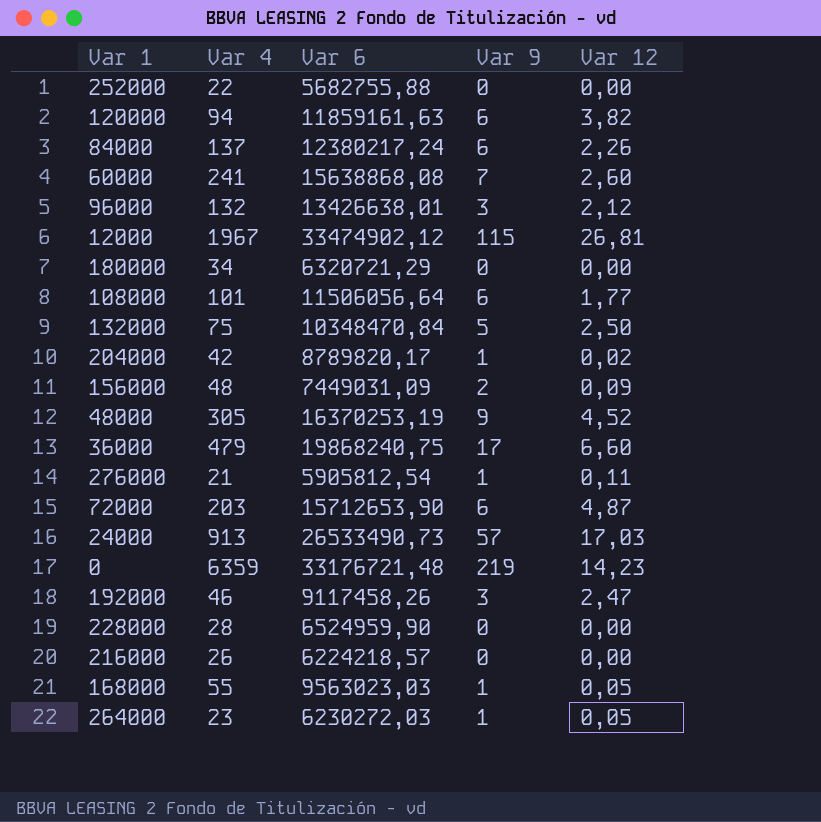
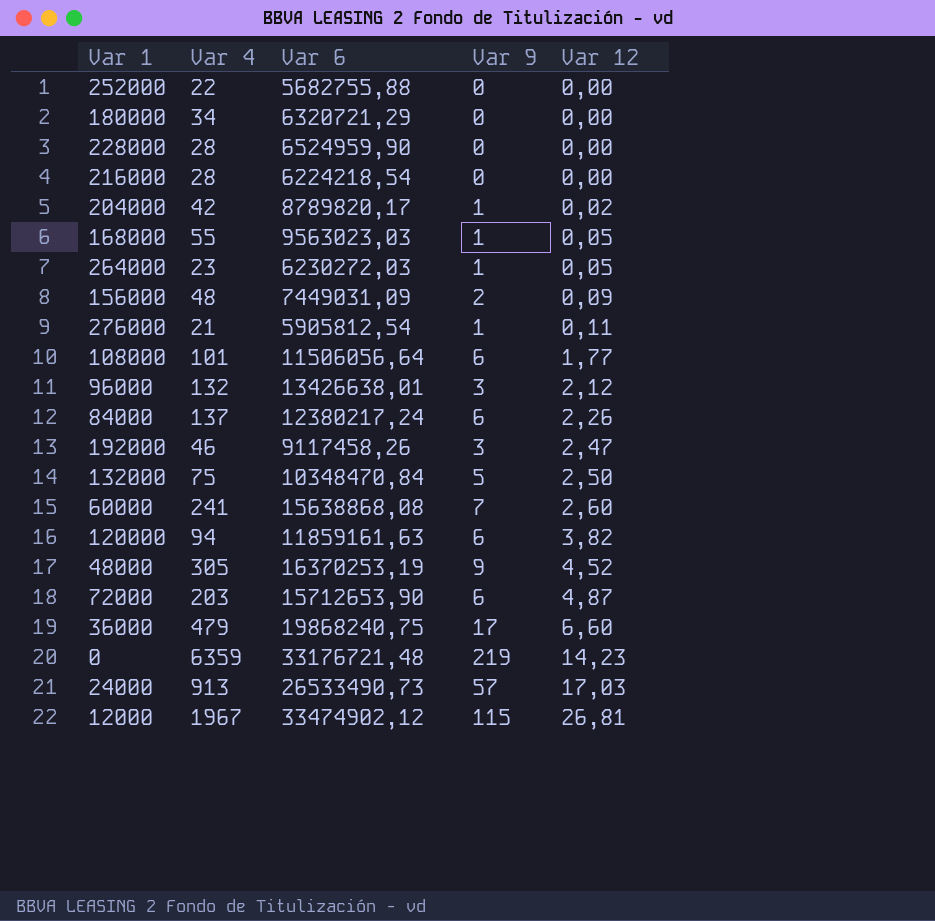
row order: none -> Var 12 ascending
216000 | Var 4: 26 -> 28
216000 | Var 6: 6224218,57 -> 6224218,54

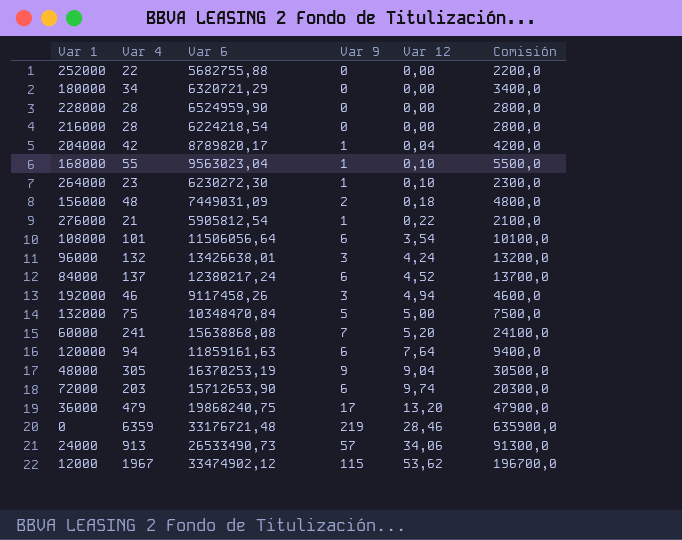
column Comisión | formula: none -> [Var 4] * 100
204000 | Var 12: 0,02 -> 0,04
168000 | Var 6: 9563023,03 -> 9563023,04
168000 | Var 12: 0,05 -> 0,10
264000 | Var 6: 6230272,03 -> 6230272,30
264000 | Var 12: 0,05 -> 0,10
156000 | Var 12: 0,09 -> 0,18
276000 | Var 12: 0,11 -> 0,22
108000 | Var 12: 1,77 -> 3,54
96000 | Var 12: 2,12 -> 4,24
84000 | Var 12: 2,26 -> 4,52
192000 | Var 12: 2,47 -> 4,94
132000 | Var 12: 2,50 -> 5,00
60000 | Var 12: 2,60 -> 5,20
120000 | Var 12: 3,82 -> 7,64
48000 | Var 12: 4,52 -> 9,04
72000 | Var 12: 4,87 -> 9,74
36000 | Var 12: 6,60 -> 13,20
0 | Var 12: 14,23 -> 28,46
24000 | Var 12: 17,03 -> 34,06
12000 | Var 12: 26,81 -> 53,62

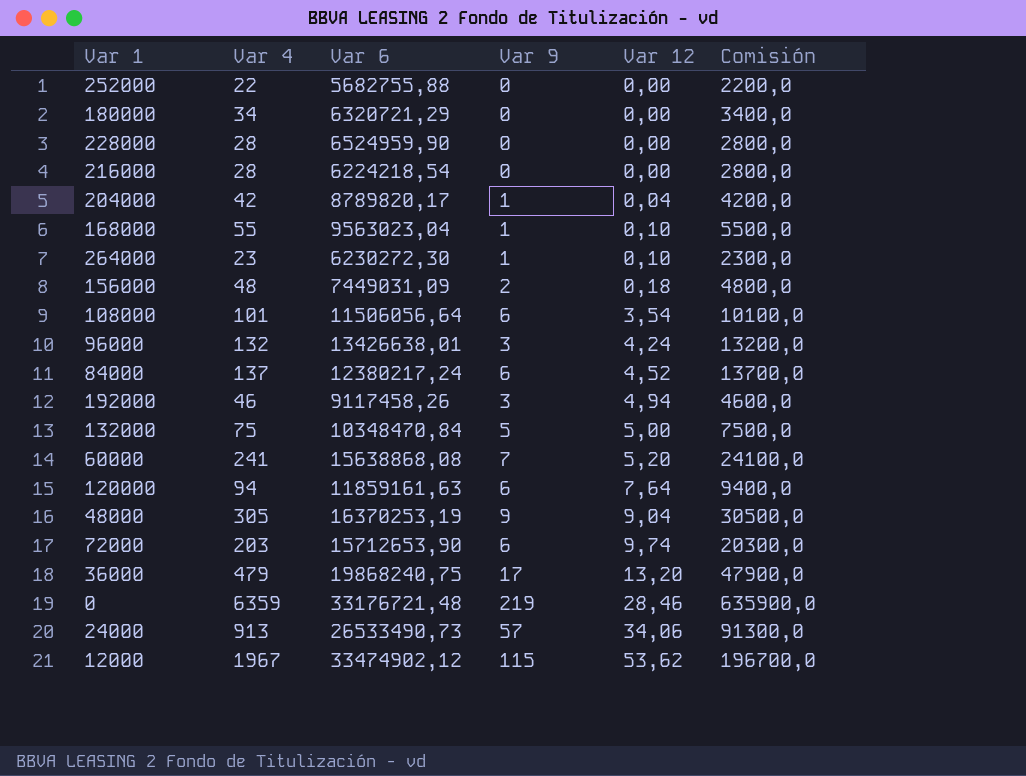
row 276000: 21 | 5905812,54 | 1 | 0,22 | 2100,0 -> none

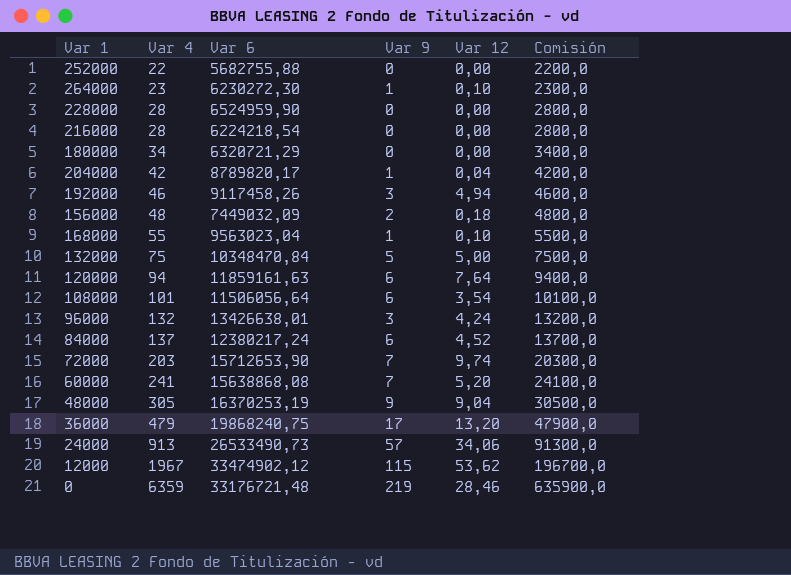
row order: Var 12 ascending -> Var 4 ascending
156000 | Var 6: 7449031,09 -> 7449032,09
72000 | Var 9: 6 -> 7

